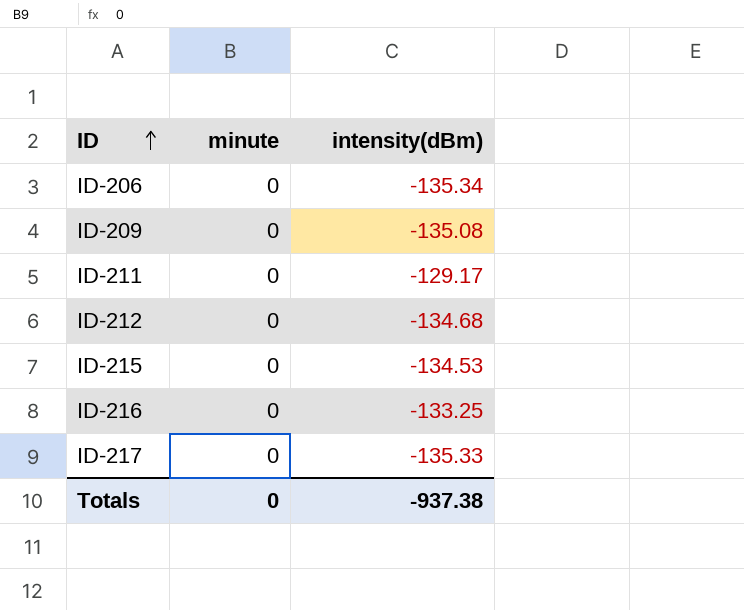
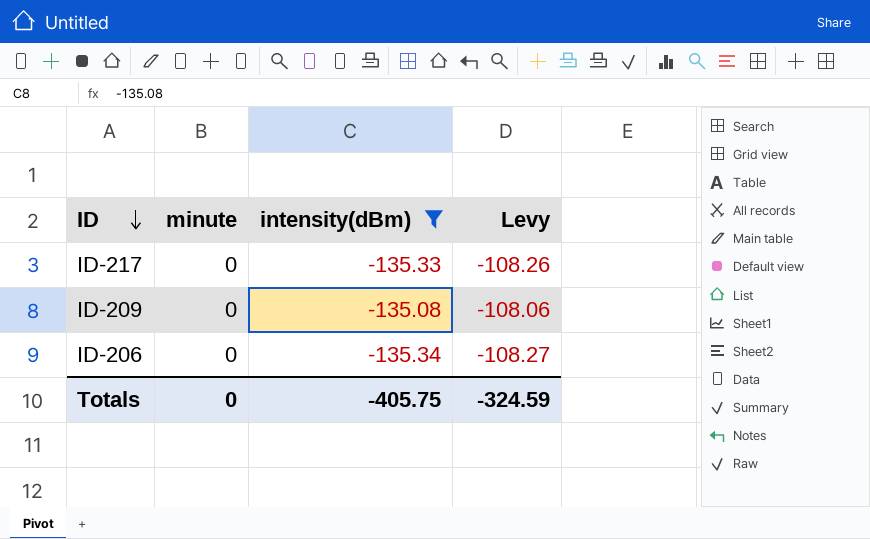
filter: none -> intensity(dBm) <= -135.08
row order: ID ascending -> ID descending
column Levy | formula: none -> [intensity(dBm)] * 0.8
Totals | intensity(dBm): -937.38 -> -405.75

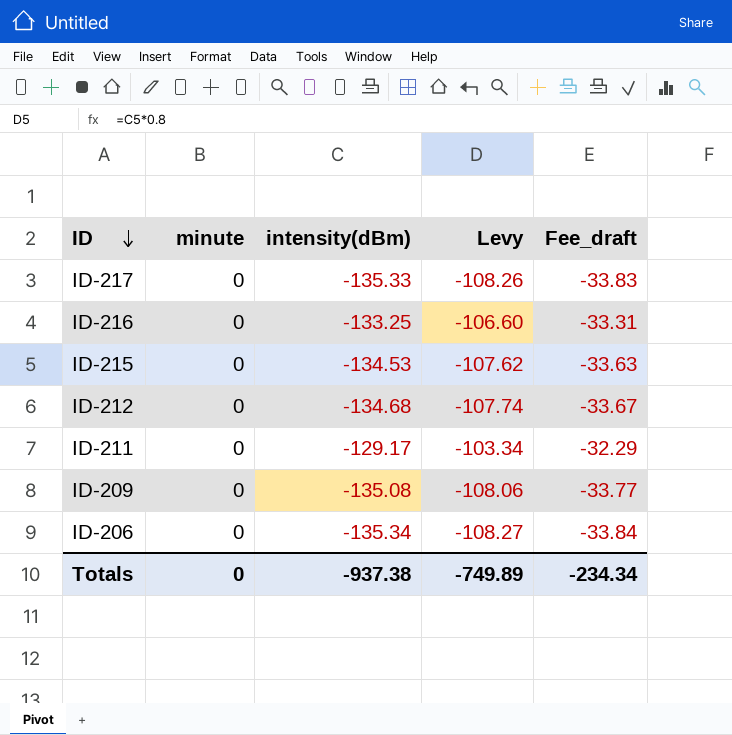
filter: intensity(dBm) <= -135.08 -> none
column Fee_draft | formula: none -> [intensity(dBm)] * 0.25
Totals | intensity(dBm): -405.75 -> -937.38
Totals | Levy: -324.59 -> -749.89

